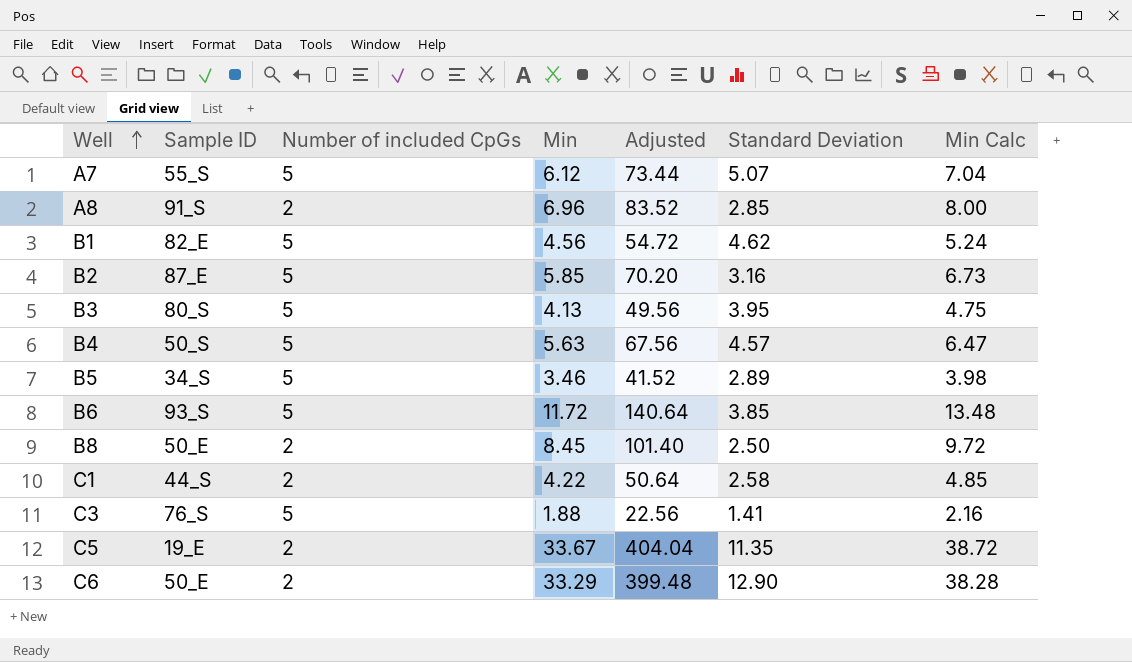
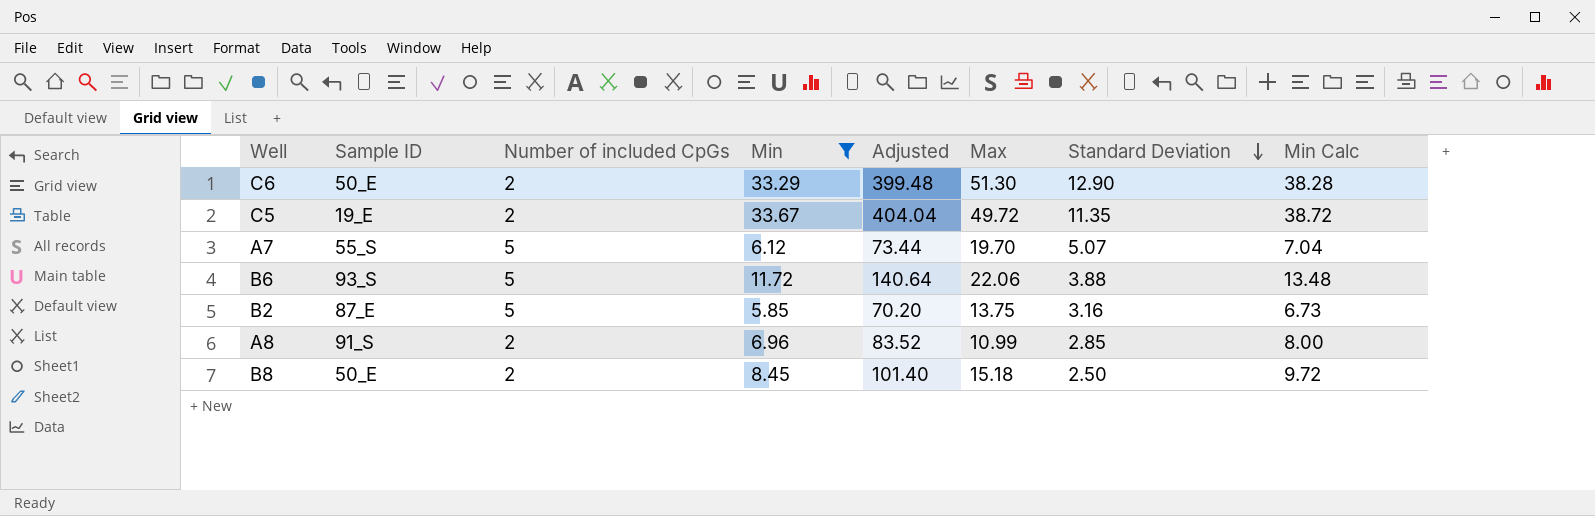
filter: none -> Min >= 5.85
row order: Well ascending -> Standard Deviation descending
column Max | position: none -> 6
B6 | Standard Deviation: 3.85 -> 3.88

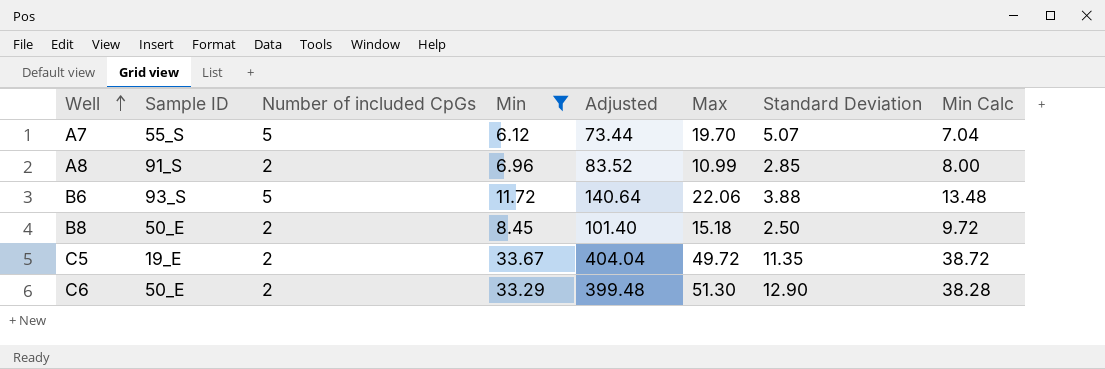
row order: Standard Deviation descending -> Well ascending
row B2: 87_E | 5 | 5.85 | 70.20 | 13.75 | 3.16 | 6.73 -> none

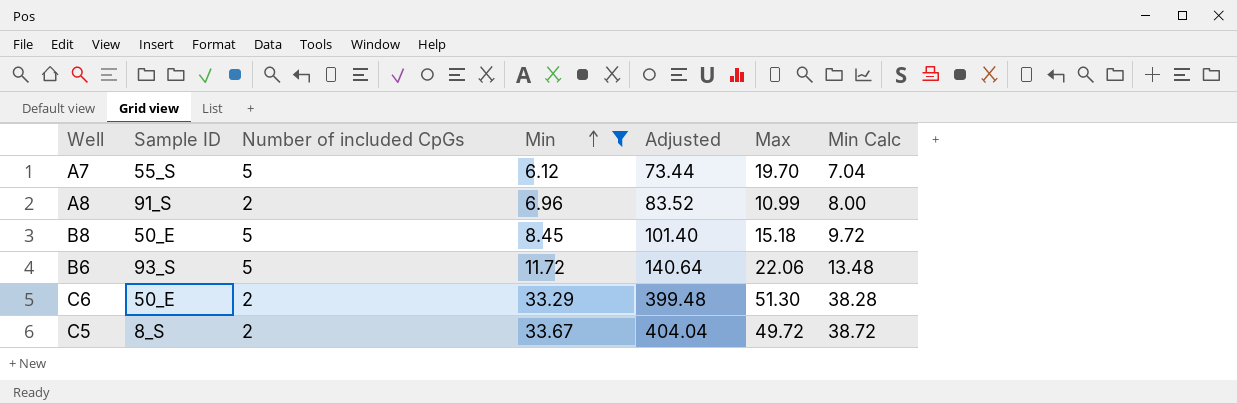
row order: Well ascending -> Min ascending
column Standard Deviation | position: 7 -> none
B8 | Number of included CpGs: 2 -> 5
C5 | Sample ID: 19_E -> 8_S

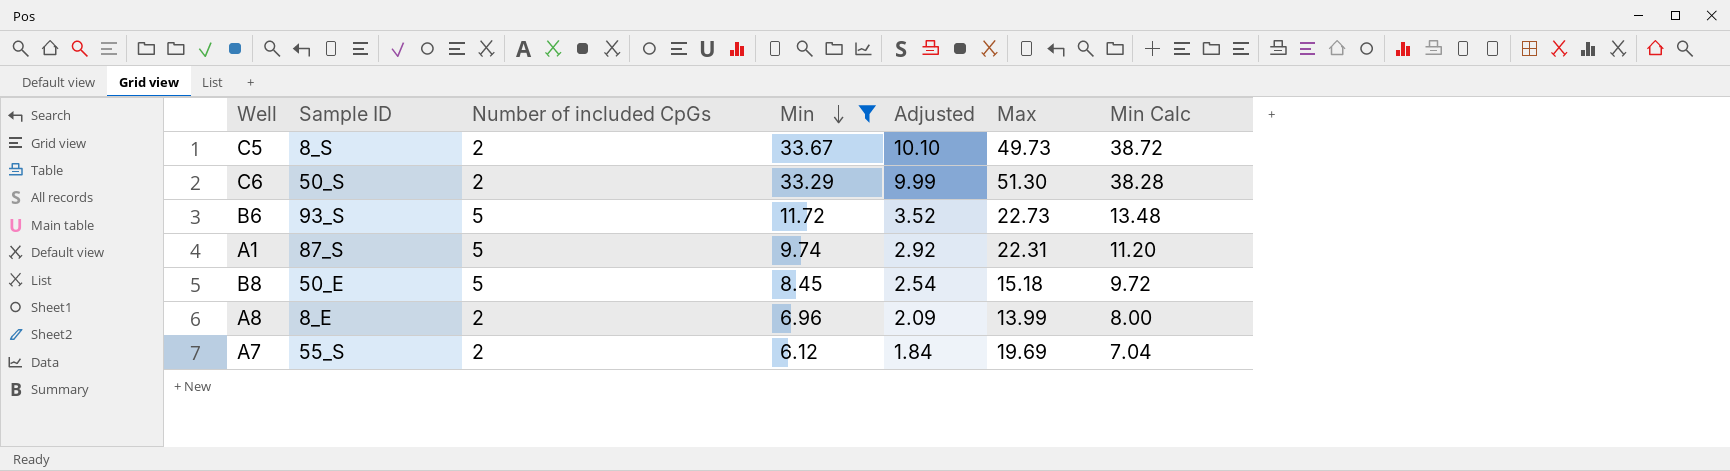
row order: Min ascending -> Min descending
column Adjusted | formula: [Min] * 12 -> [Min] * 0.3
C5 | Max: 49.72 -> 49.73
C6 | Sample ID: 50_E -> 50_S
B6 | Max: 22.06 -> 22.73
row A1: none -> 87_S | 5 | 9.74 | 2.92 | 22.31 | 11.20
A8 | Sample ID: 91_S -> 8_E
A8 | Max: 10.99 -> 13.99
A7 | Number of included CpGs: 5 -> 2
A7 | Max: 19.70 -> 19.69

